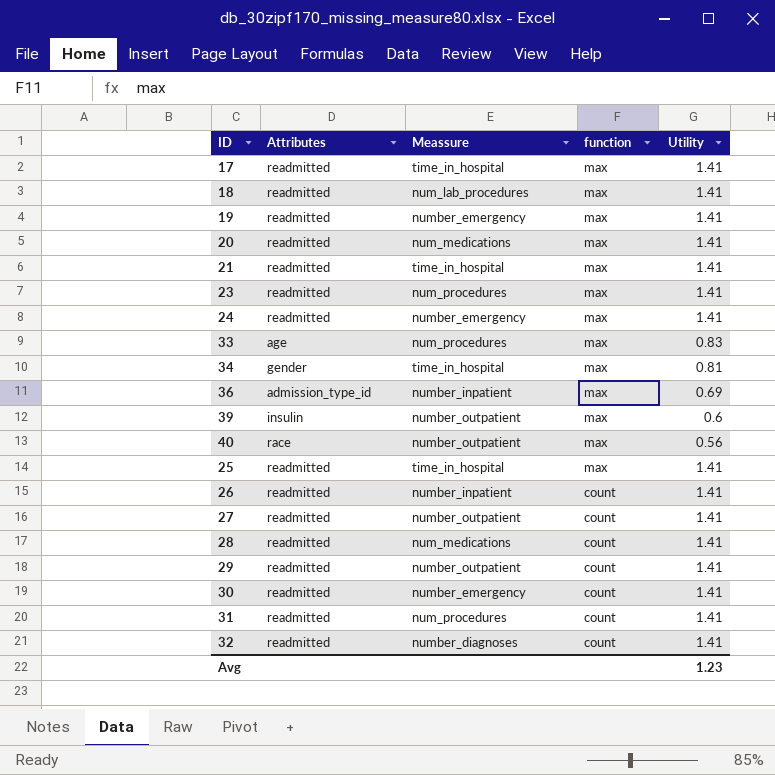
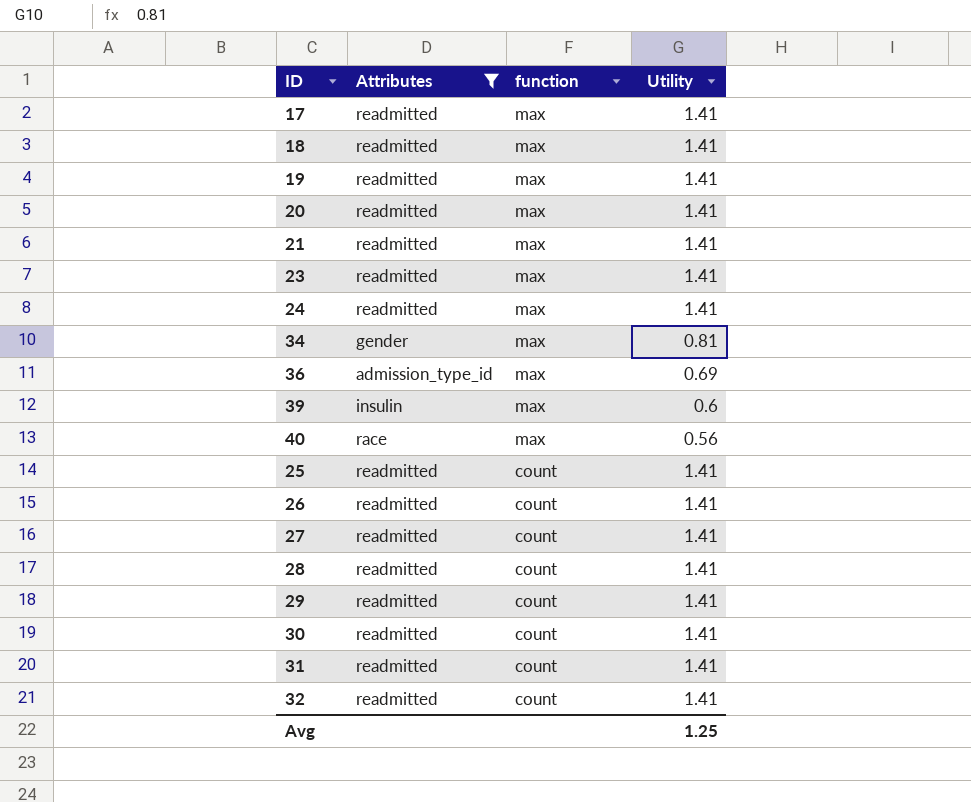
filter: none -> Attributes != age
column Meassure | position: 3 -> none
25 | function: max -> count
Avg | Utility: 1.23 -> 1.25

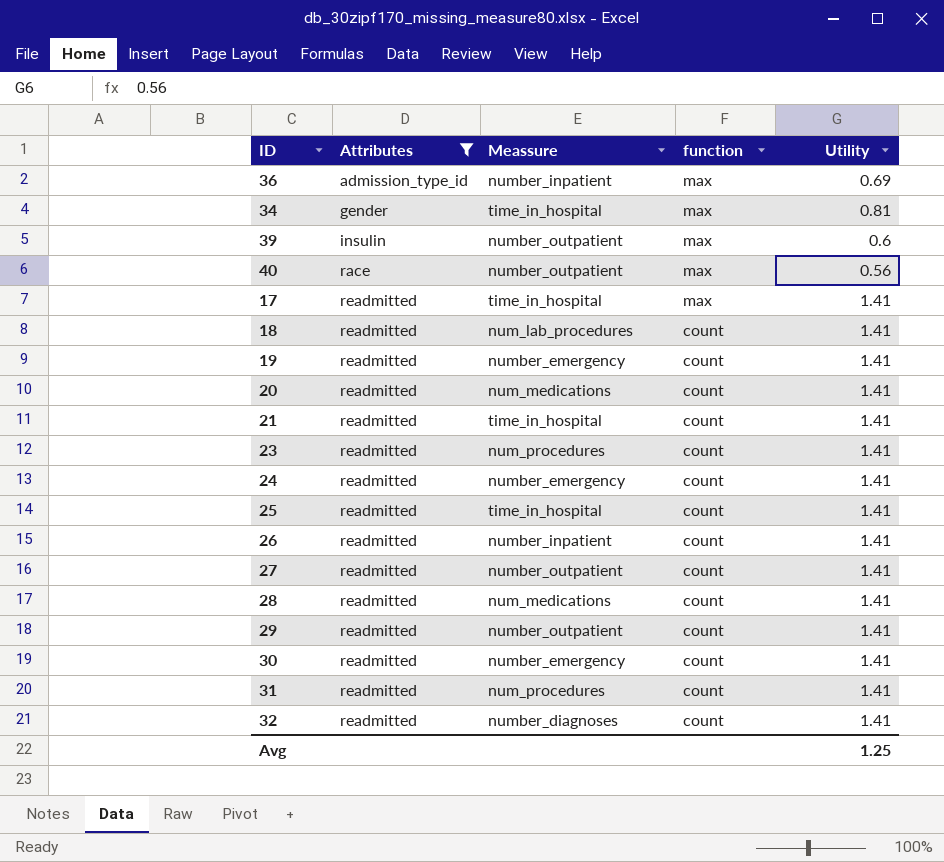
row order: function descending -> Attributes ascending
column Meassure | position: none -> 3
18 | function: max -> count
19 | function: max -> count
20 | function: max -> count
21 | function: max -> count
23 | function: max -> count
24 | function: max -> count

